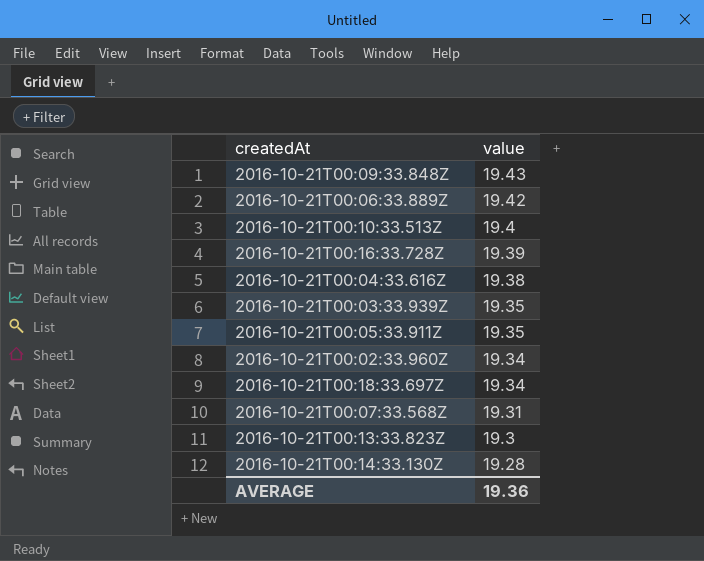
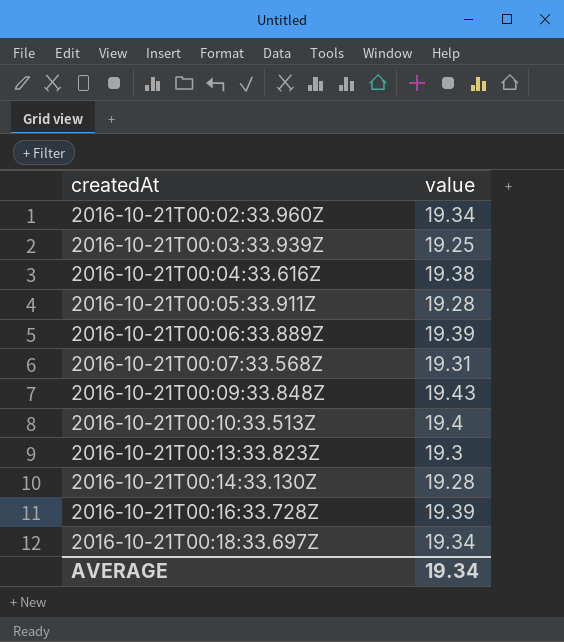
row order: value descending -> createdAt ascending
2016-10-21T00:03:33.939Z | value: 19.35 -> 19.25
2016-10-21T00:05:33.911Z | value: 19.35 -> 19.28
2016-10-21T00:06:33.889Z | value: 19.42 -> 19.39
AVERAGE | value: 19.36 -> 19.34

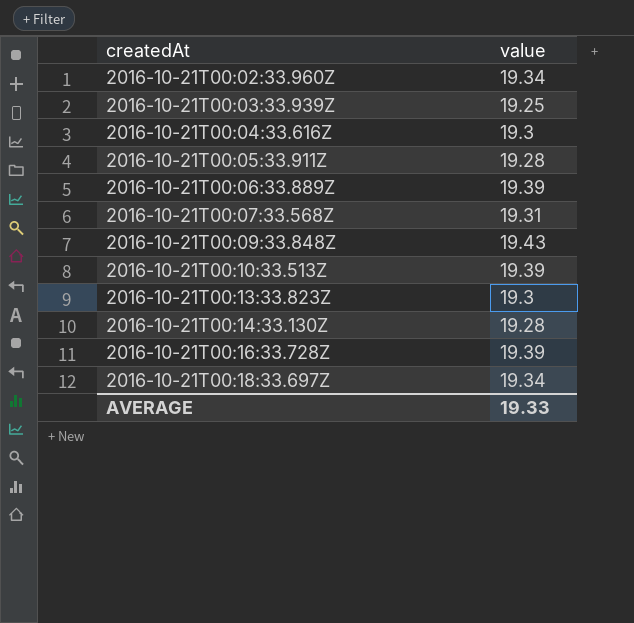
2016-10-21T00:04:33.616Z | value: 19.38 -> 19.3
2016-10-21T00:10:33.513Z | value: 19.4 -> 19.39
AVERAGE | value: 19.34 -> 19.33

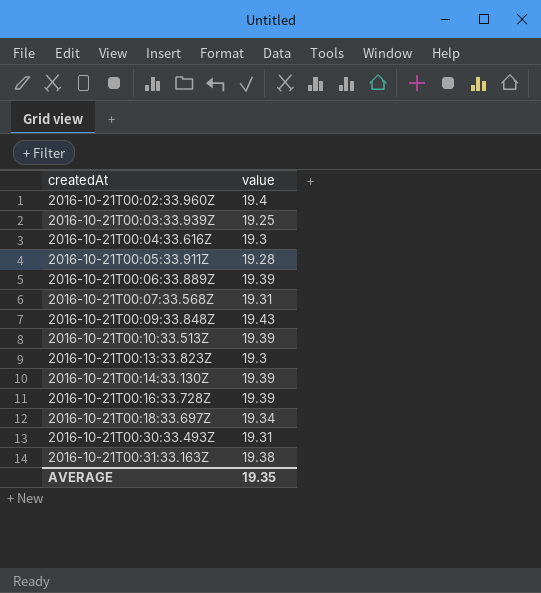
2016-10-21T00:02:33.960Z | value: 19.34 -> 19.4
2016-10-21T00:14:33.130Z | value: 19.28 -> 19.39
row 2016-10-21T00:30:33.493Z: none -> 19.31
row 2016-10-21T00:31:33.163Z: none -> 19.38
AVERAGE | value: 19.33 -> 19.35

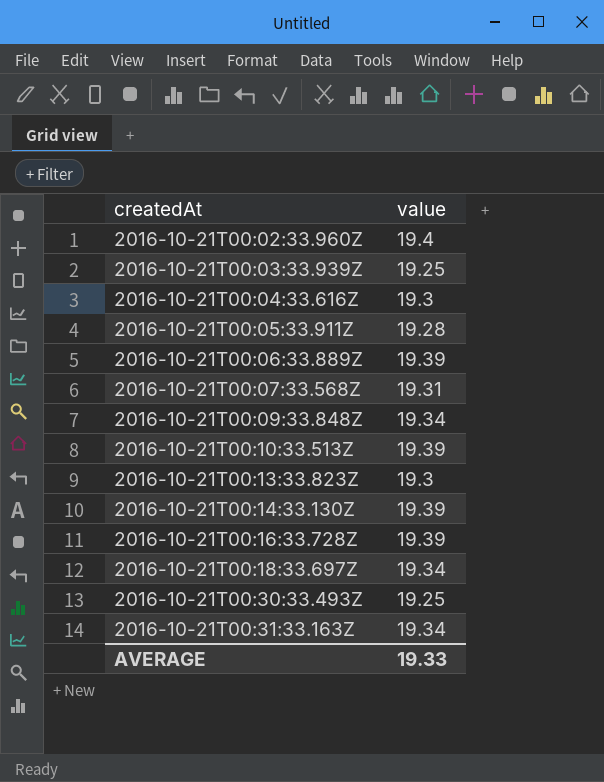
2016-10-21T00:09:33.848Z | value: 19.43 -> 19.34
2016-10-21T00:30:33.493Z | value: 19.31 -> 19.25
2016-10-21T00:31:33.163Z | value: 19.38 -> 19.34
AVERAGE | value: 19.35 -> 19.33

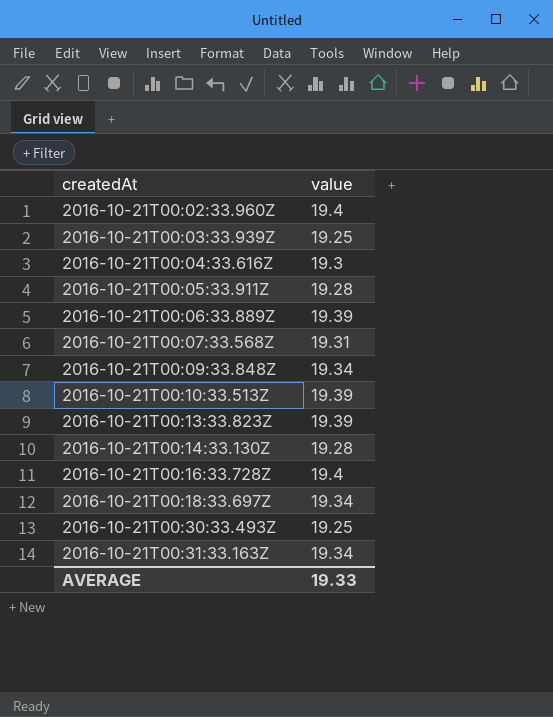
2016-10-21T00:13:33.823Z | value: 19.3 -> 19.39
2016-10-21T00:14:33.130Z | value: 19.39 -> 19.28
2016-10-21T00:16:33.728Z | value: 19.39 -> 19.4

